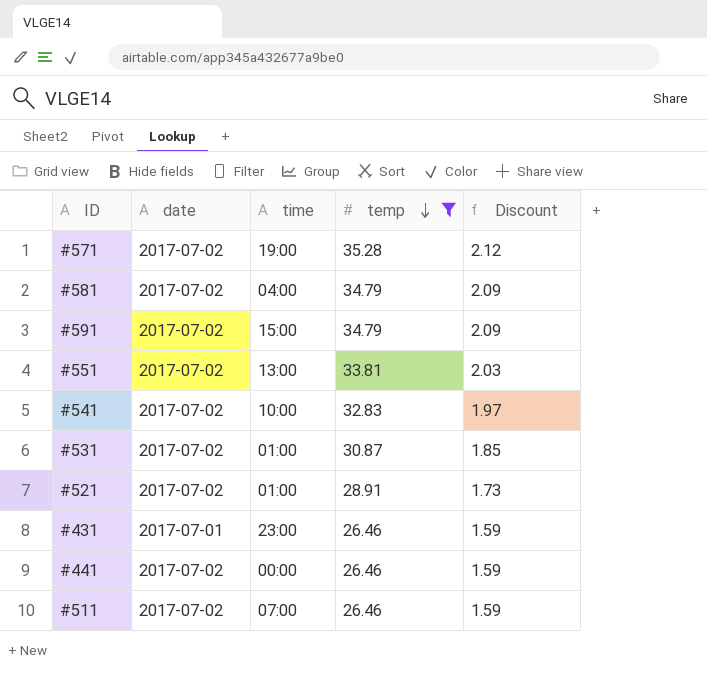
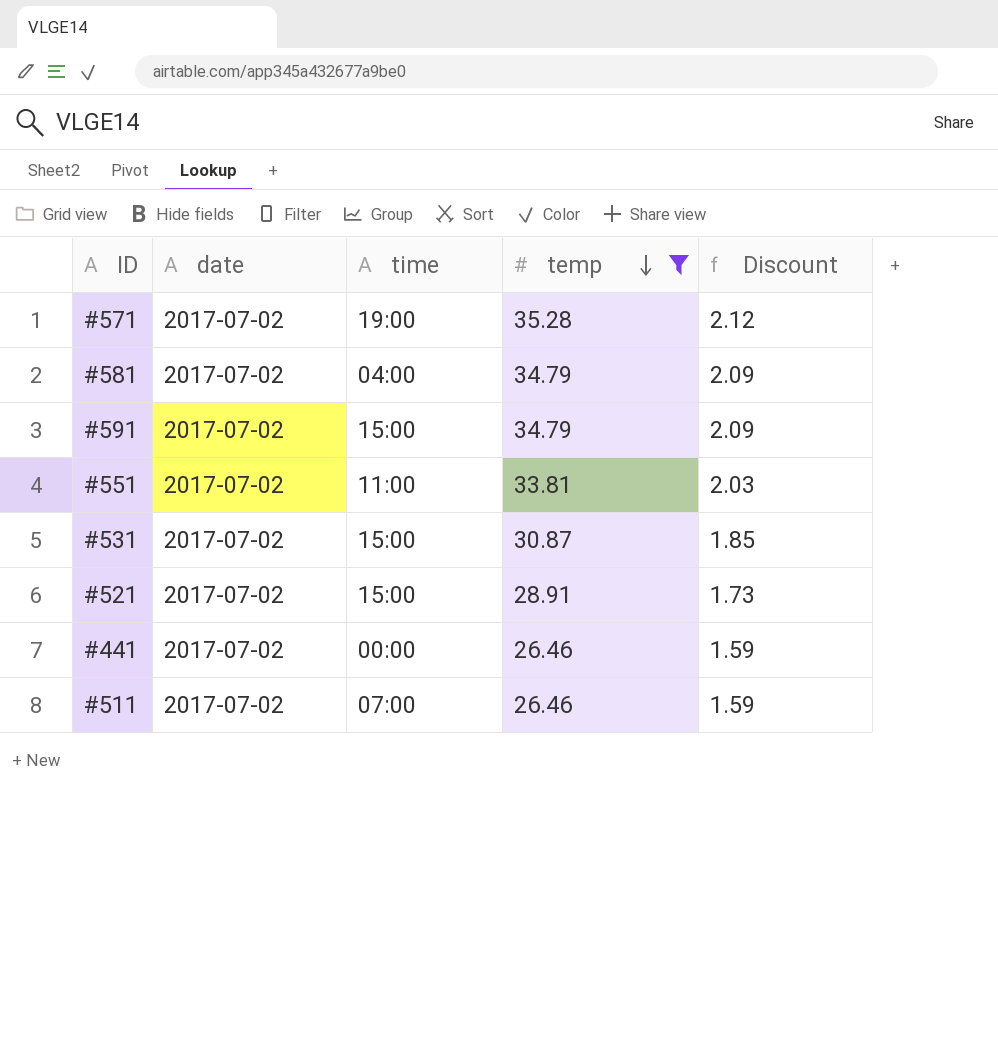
row #541: 2017-07-02 | 10:00 | 32.83 | 1.97 -> none
row #431: 2017-07-01 | 23:00 | 26.46 | 1.59 -> none
#551 | time: 13:00 -> 11:00
#531 | time: 01:00 -> 15:00
#521 | time: 01:00 -> 15:00

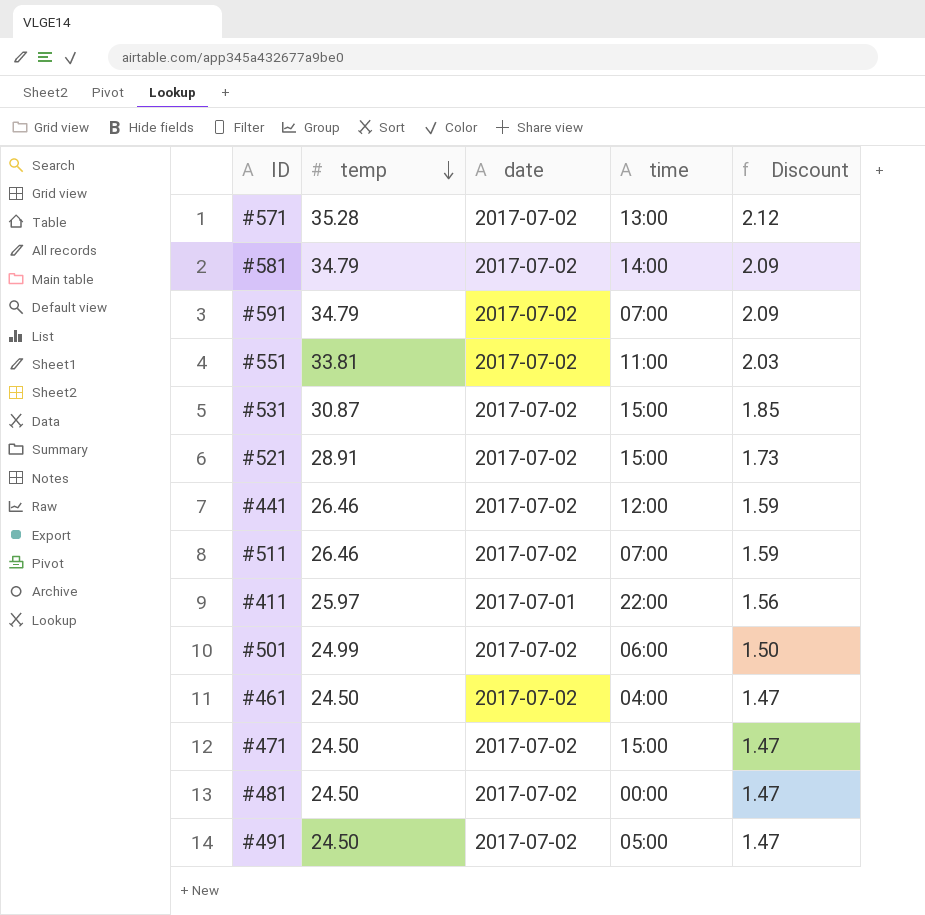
filter: temp >= 26.46 -> none
column temp | position: 4 -> 2
#571 | time: 19:00 -> 13:00
#581 | time: 04:00 -> 14:00
#591 | time: 15:00 -> 07:00
#441 | time: 00:00 -> 12:00

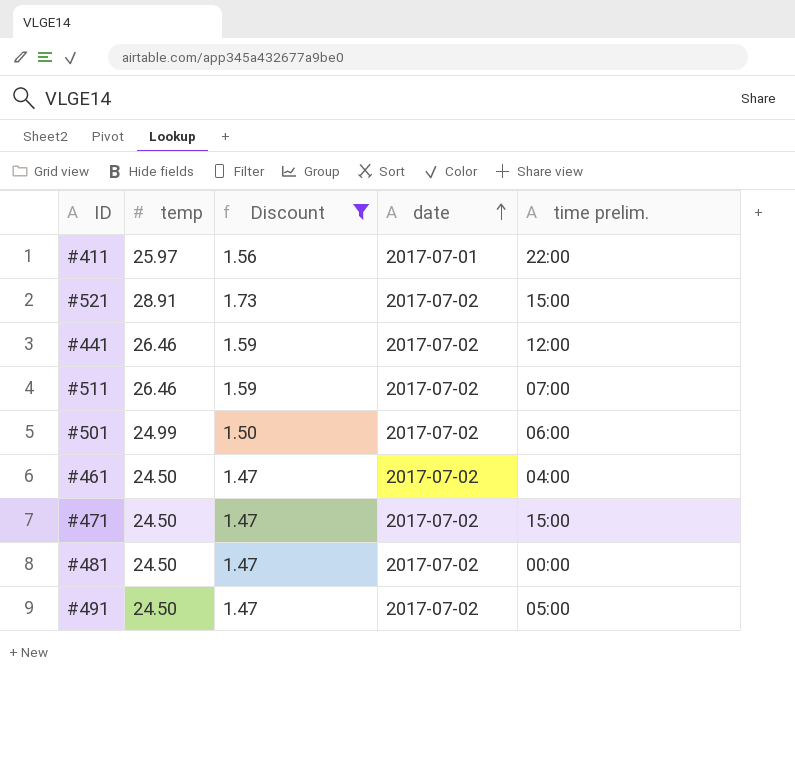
filter: none -> Discount <= 1.73
row order: temp descending -> date ascending
column Discount | position: 5 -> 3
column name: time -> time prelim.

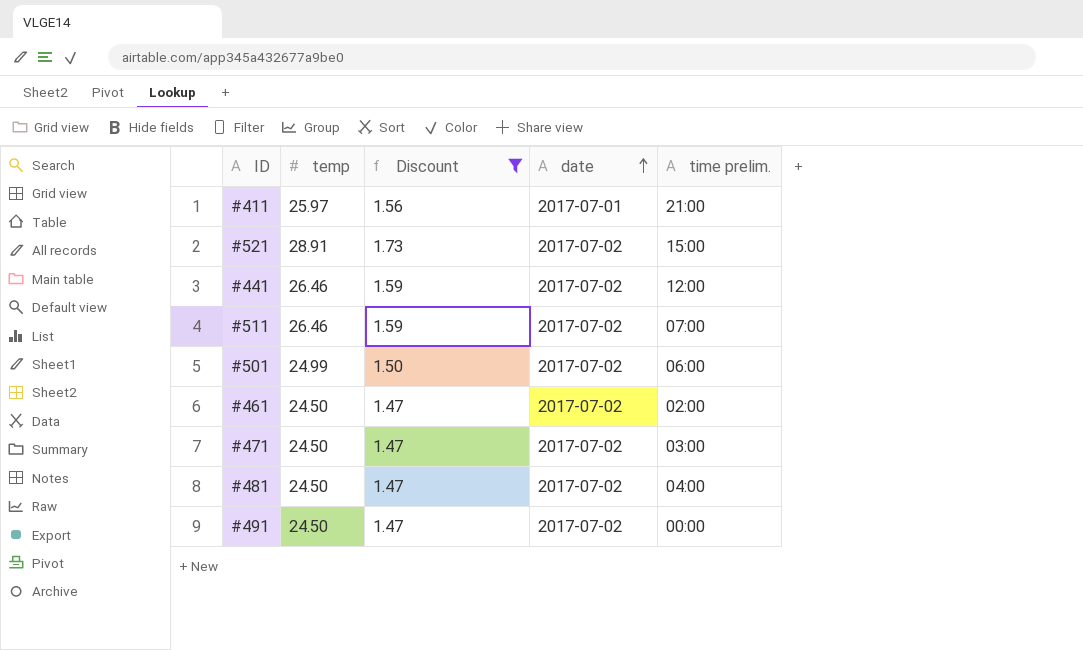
#411 | time prelim.: 22:00 -> 21:00
#461 | time prelim.: 04:00 -> 02:00
#471 | time prelim.: 15:00 -> 03:00
#481 | time prelim.: 00:00 -> 04:00
#491 | time prelim.: 05:00 -> 00:00

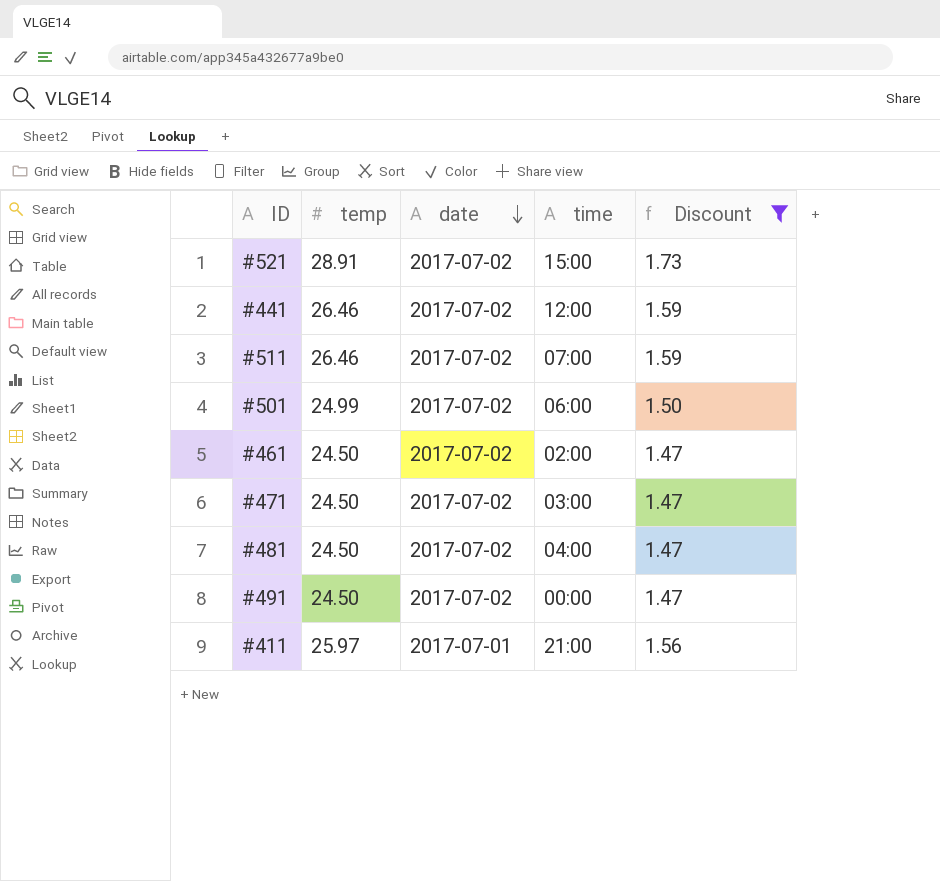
row order: date ascending -> date descending
column name: time prelim. -> time
column Discount | position: 3 -> 5

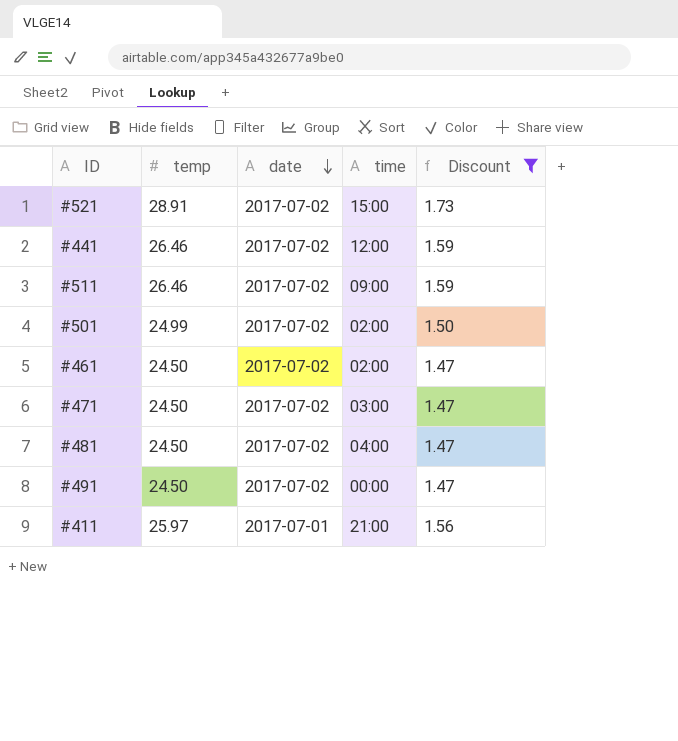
#511 | time: 07:00 -> 09:00
#501 | time: 06:00 -> 02:00

